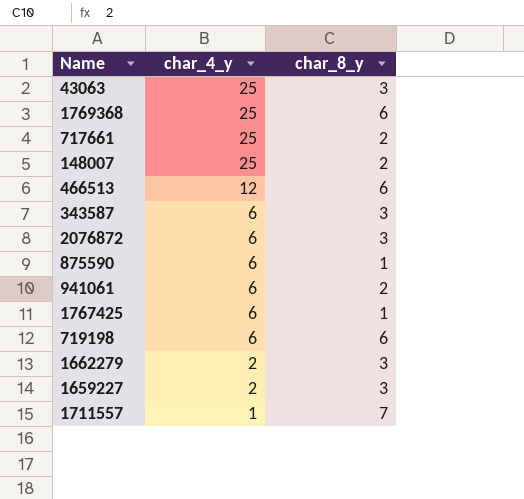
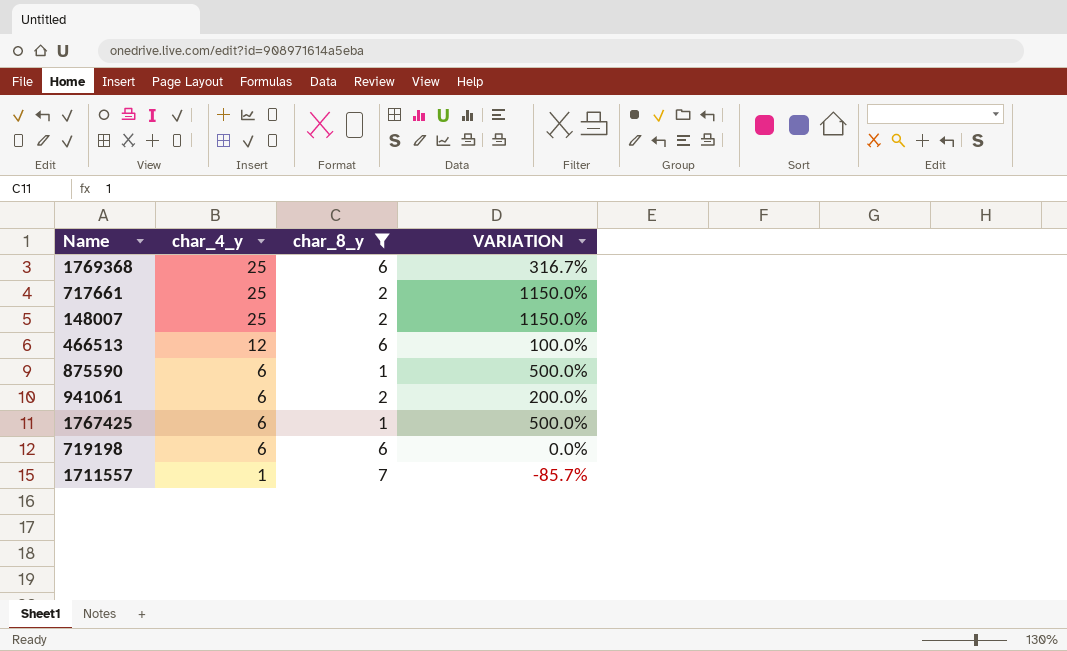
filter: none -> char_8_y != 3
column VARIATION | formula: none -> ([char_4_y] - [char_8_y]) / [char_8_y]

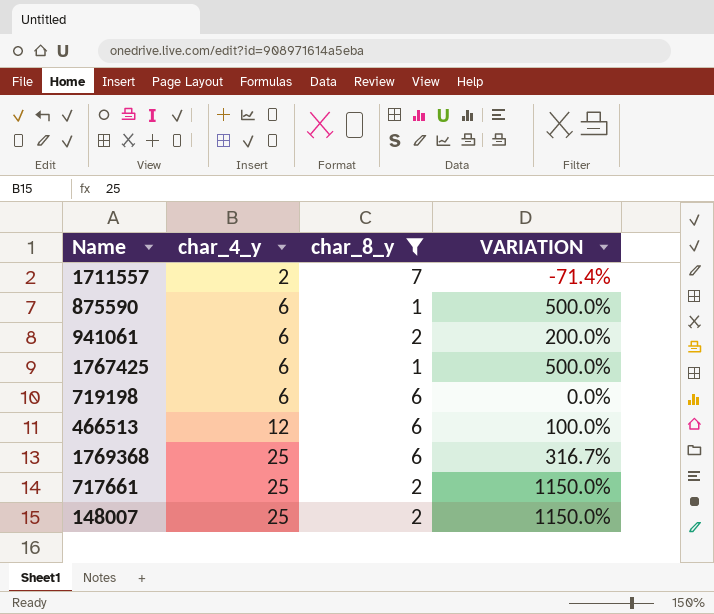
row order: char_4_y descending -> char_4_y ascending
1711557 | char_4_y: 1 -> 2
1711557 | VARIATION: -85.7% -> -71.4%

